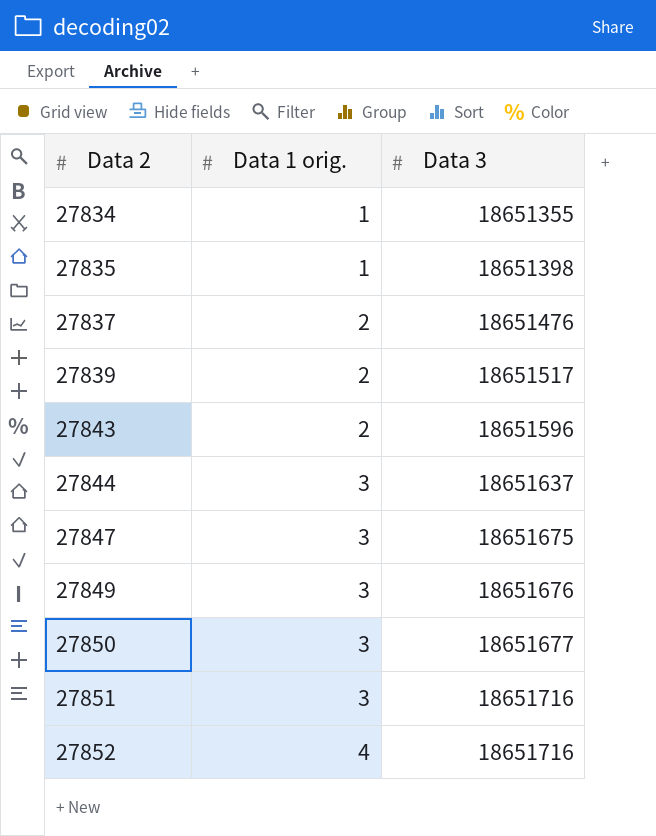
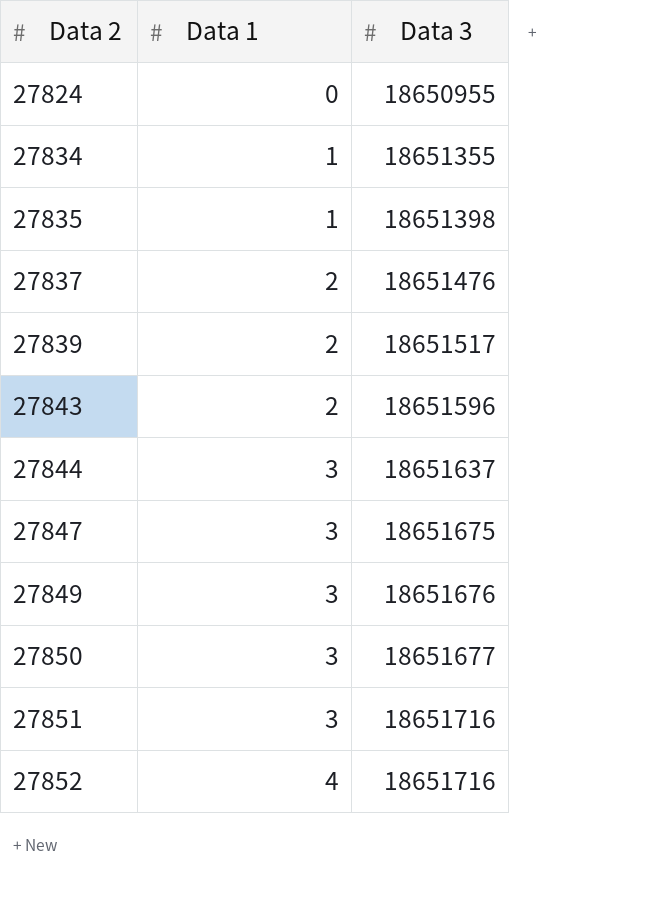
column name: Data 1 orig. -> Data 1
row 27824: none -> 0 | 18650955

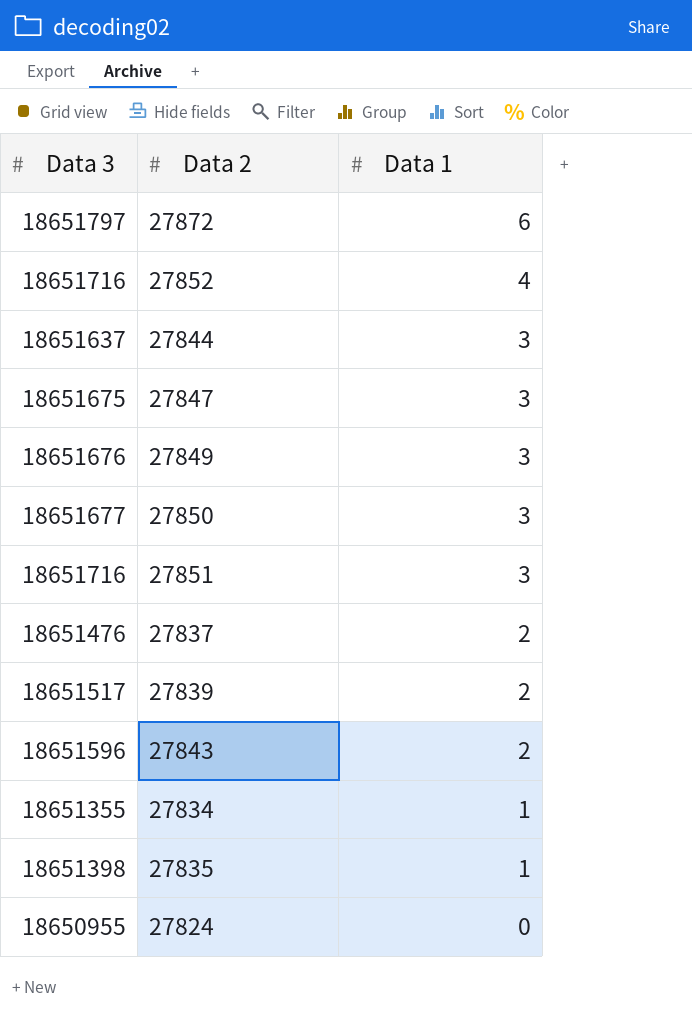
row order: Data 2 ascending -> Data 1 descending
column Data 3 | position: 3 -> 1
row 27872: none -> 18651797 | 6

